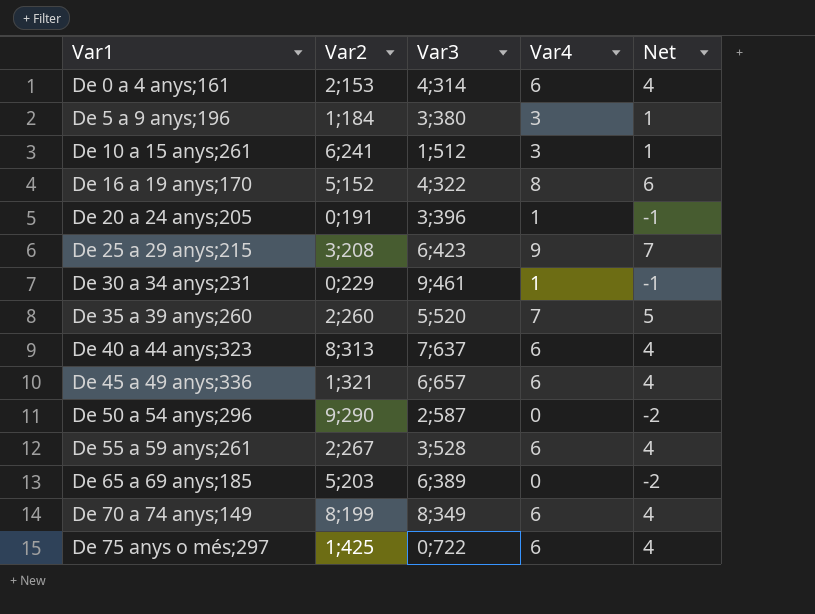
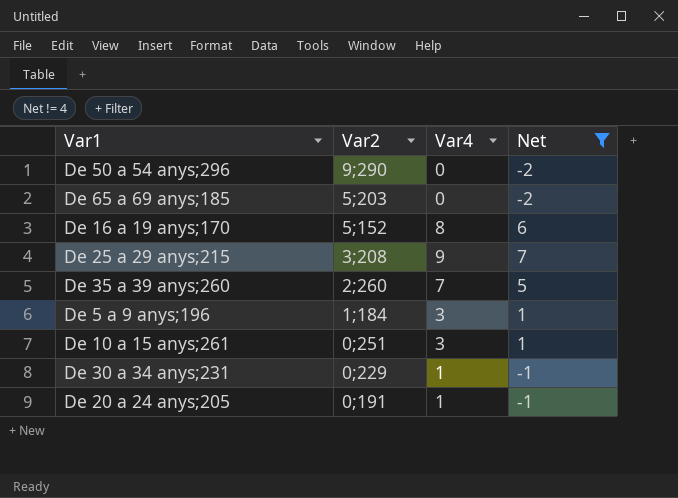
filter: none -> Net != 4
row order: Var1 ascending -> Var2 descending
column Var3 | position: 3 -> none
De 10 a 15 anys;261 | Var2: 6;241 -> 0;251

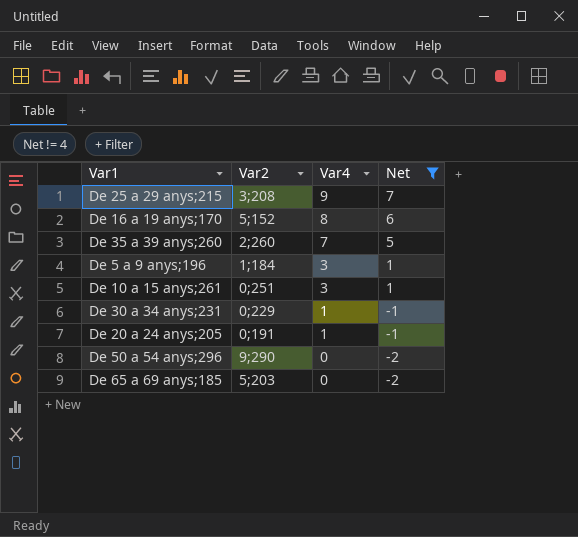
row order: Var2 descending -> Var4 descending

